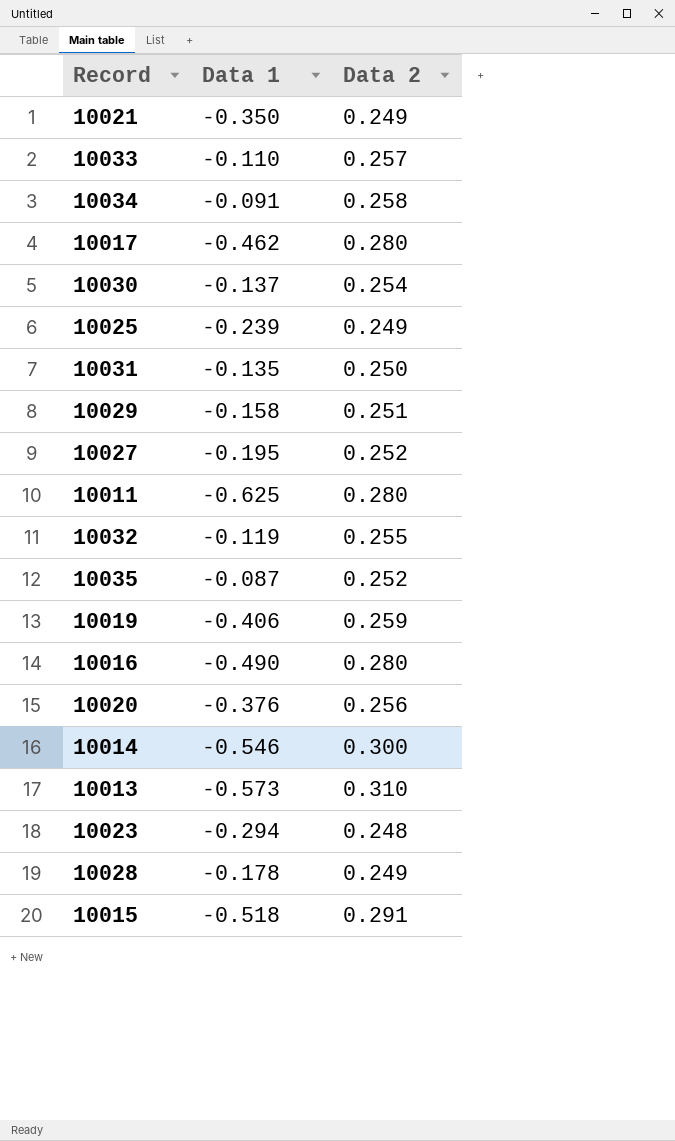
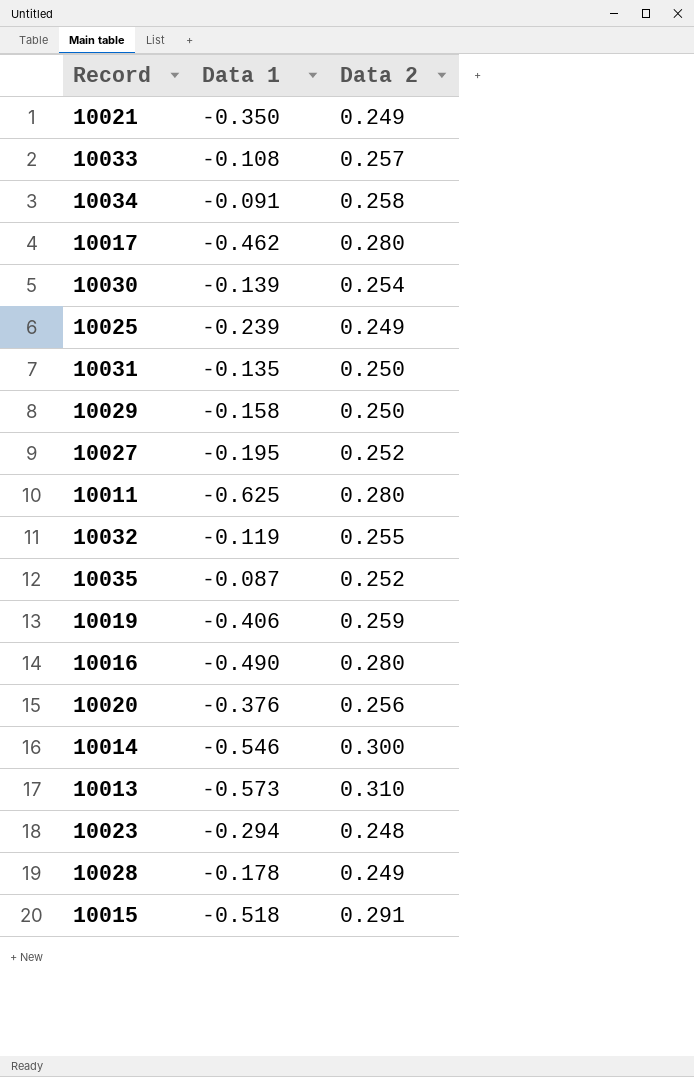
10033 | Data 1: -0.110 -> -0.108
10030 | Data 1: -0.137 -> -0.139
10029 | Data 2: 0.251 -> 0.250

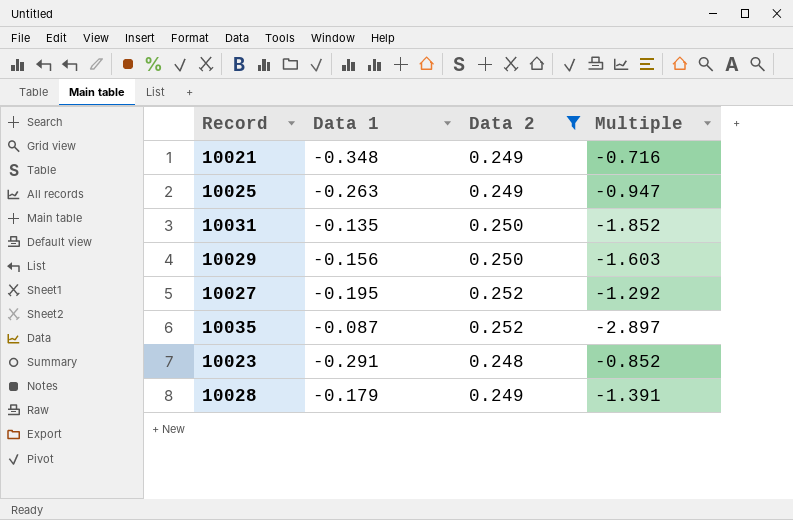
filter: none -> Data 2 <= 0.252
column Multiple | formula: none -> [Data 2] / [Data 1]
10021 | Data 1: -0.350 -> -0.348
10025 | Data 1: -0.239 -> -0.263
10029 | Data 1: -0.158 -> -0.156
10023 | Data 1: -0.294 -> -0.291
10028 | Data 1: -0.178 -> -0.179

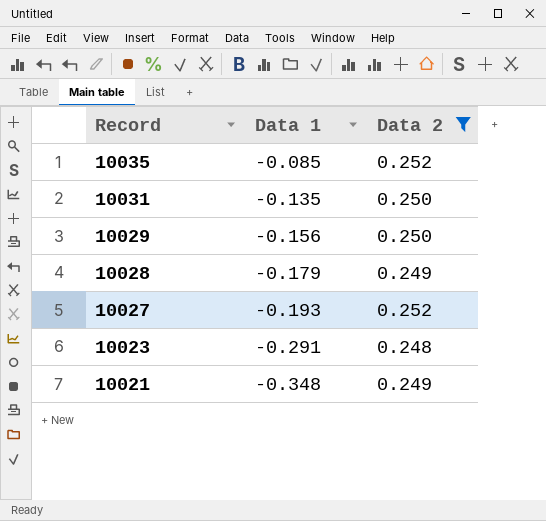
row order: none -> Record descending
column Multiple | formula: [Data 2] / [Data 1] -> none
row 10025: -0.263 | 0.249 | -0.947 -> none
10035 | Data 1: -0.087 -> -0.085
10027 | Data 1: -0.195 -> -0.193

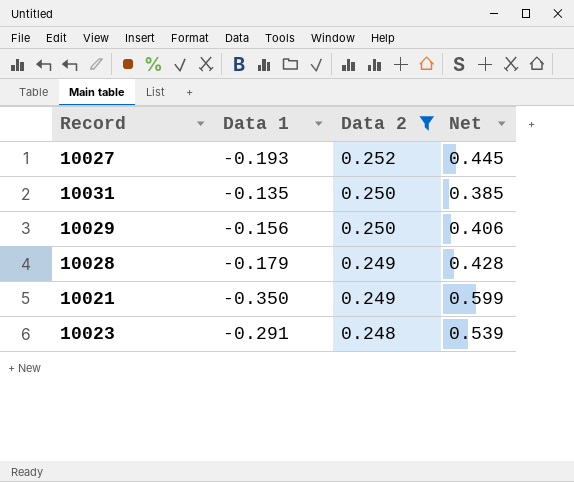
row order: Record descending -> Data 2 descending
column Net | formula: none -> [Data 2] - [Data 1]
row 10035: -0.085 | 0.252 -> none
10021 | Data 1: -0.348 -> -0.350

